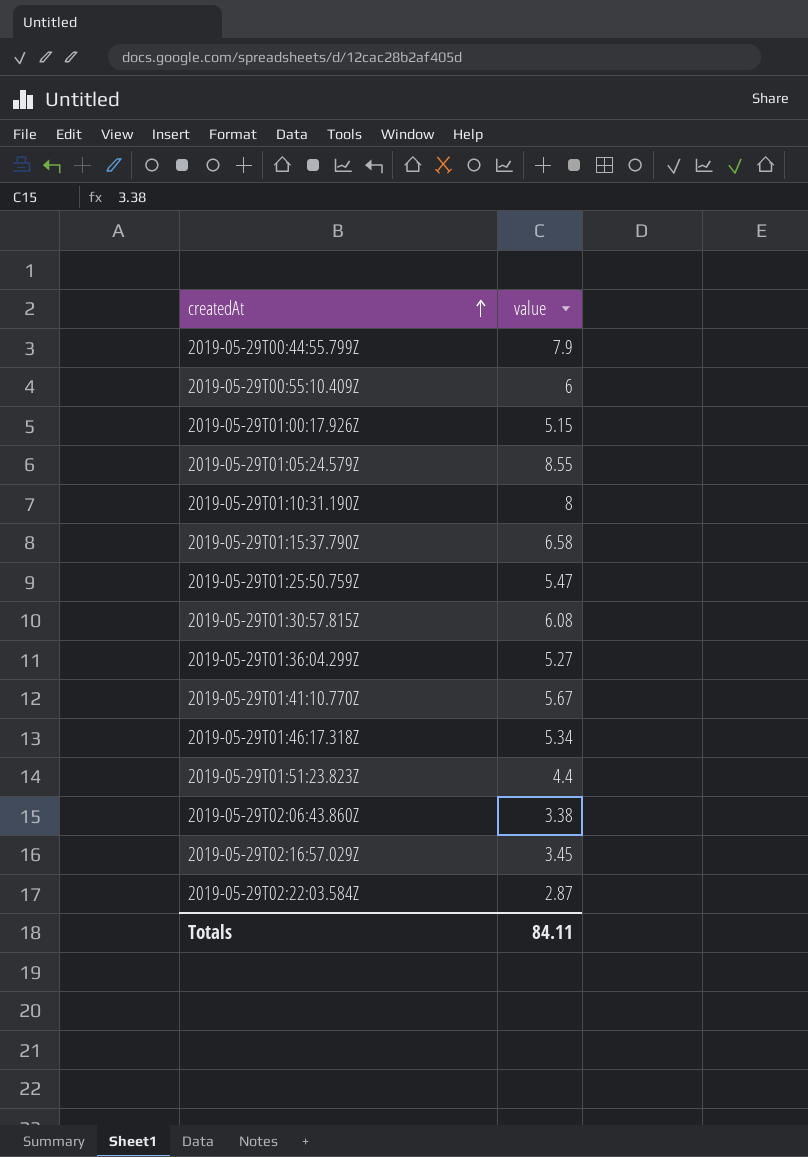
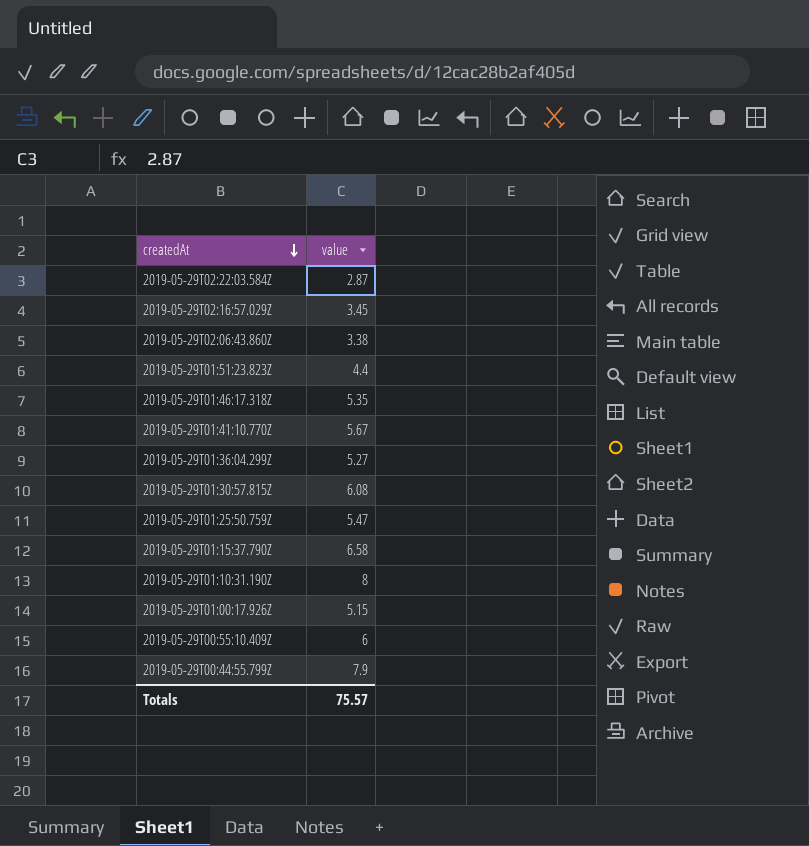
row order: createdAt ascending -> createdAt descending
row 2019-05-29T01:05:24.579Z: 8.55 -> none
2019-05-29T01:46:17.318Z | value: 5.34 -> 5.35
Totals | value: 84.11 -> 75.57

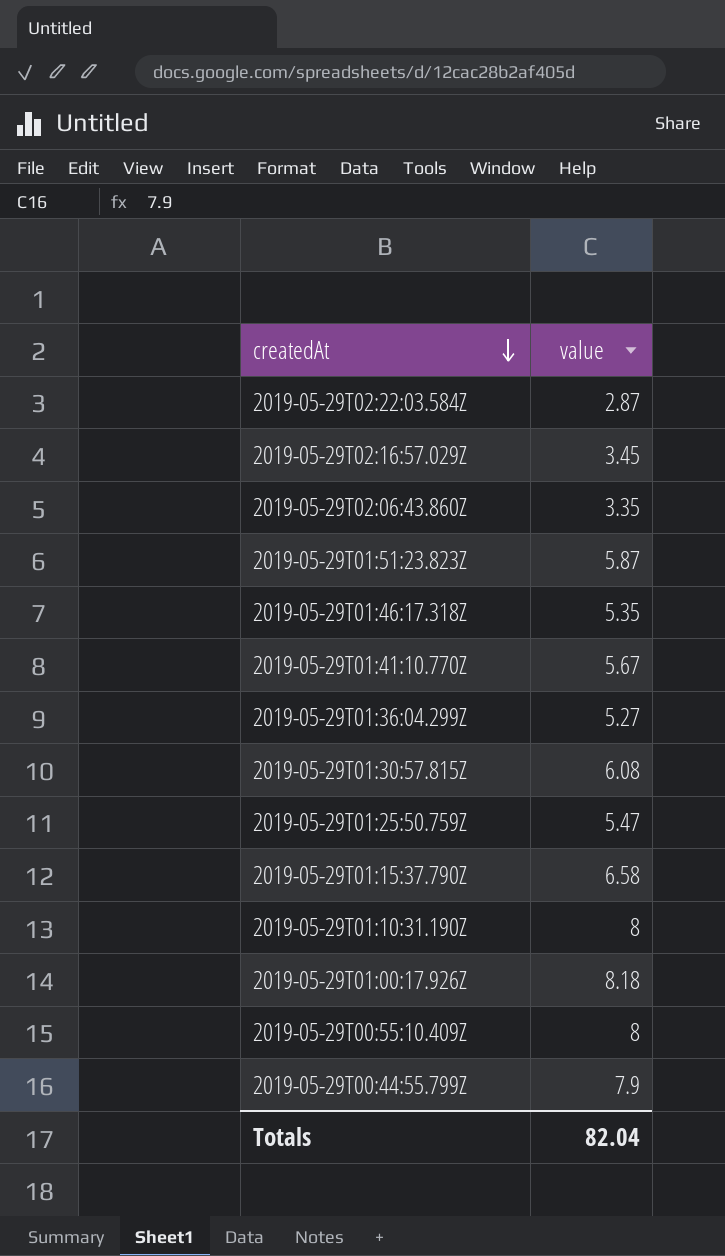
2019-05-29T02:06:43.860Z | value: 3.38 -> 3.35
2019-05-29T01:51:23.823Z | value: 4.4 -> 5.87
2019-05-29T01:00:17.926Z | value: 5.15 -> 8.18
2019-05-29T00:55:10.409Z | value: 6 -> 8
Totals | value: 75.57 -> 82.04

